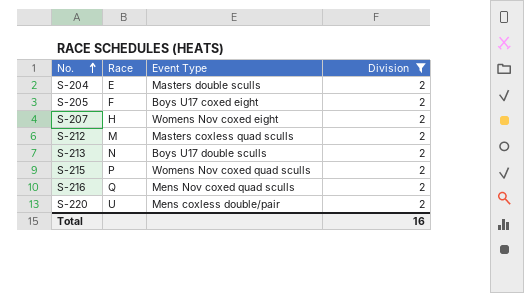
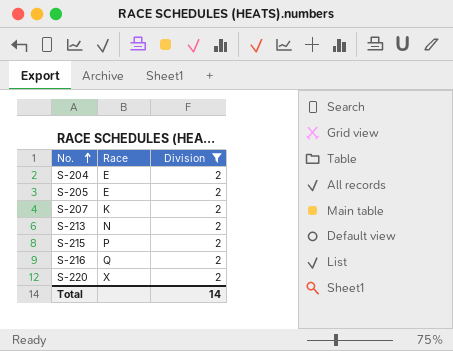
column Event Type | position: 3 -> none
row S-212: M | Masters coxless quad sculls | 2 -> none
S-205 | Race: F -> E
S-207 | Race: H -> K
S-220 | Race: U -> X
Total | Division: 16 -> 14

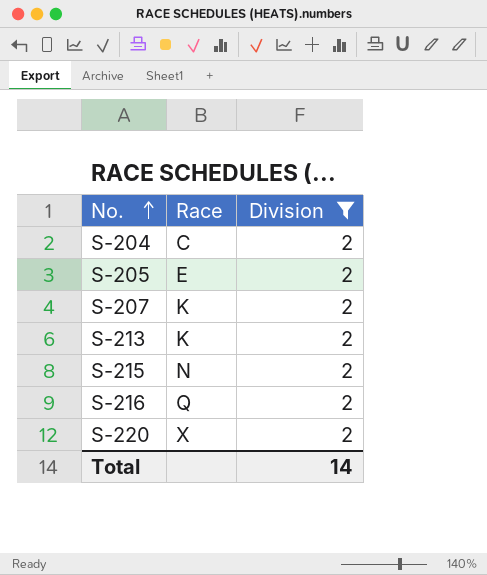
S-204 | Race: E -> C
S-213 | Race: N -> K
S-215 | Race: P -> N

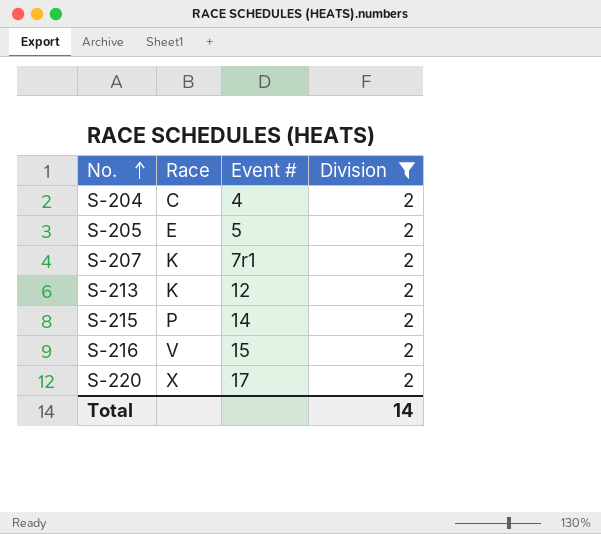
column Event # | position: none -> 3
S-215 | Race: N -> P
S-216 | Race: Q -> V

